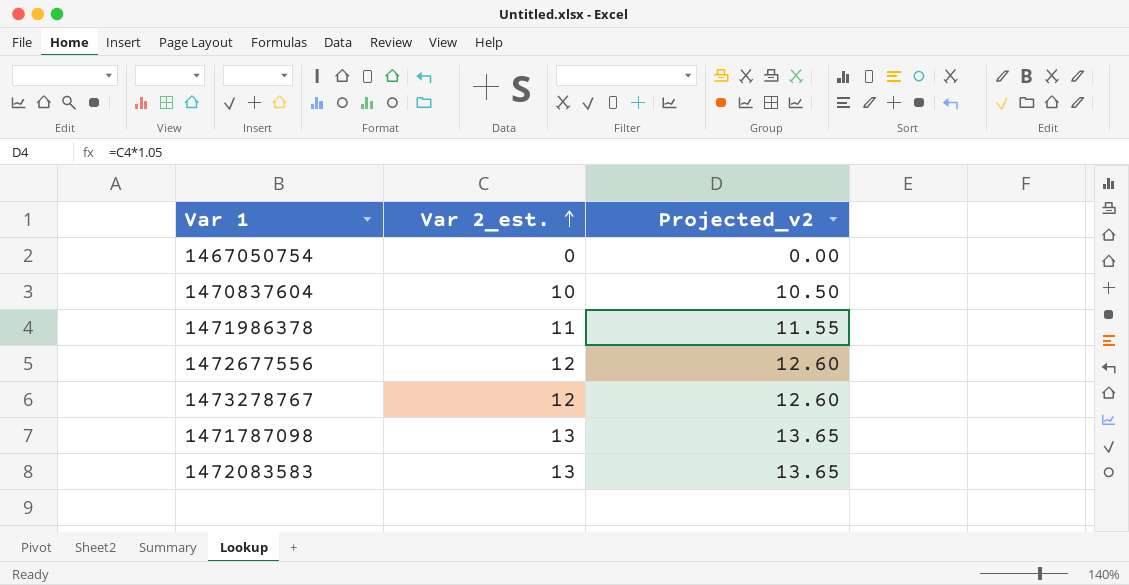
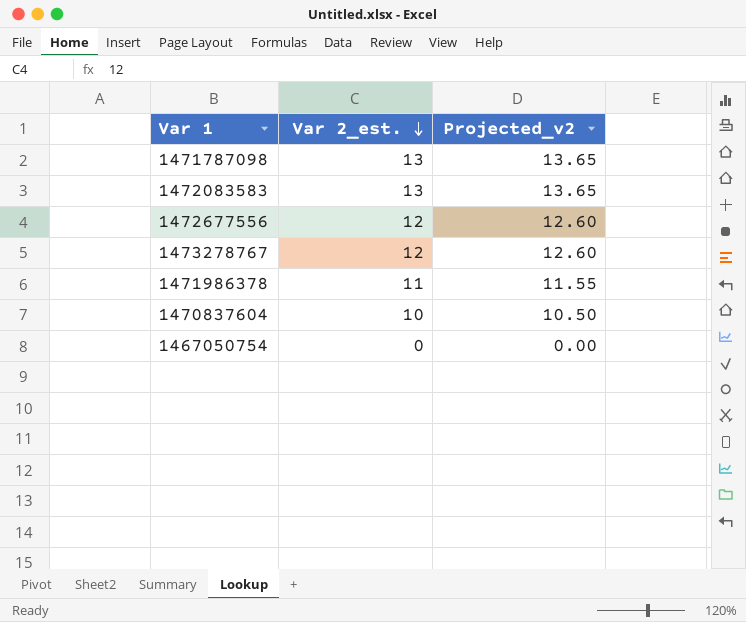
row order: Var 2_est. ascending -> Var 2_est. descending

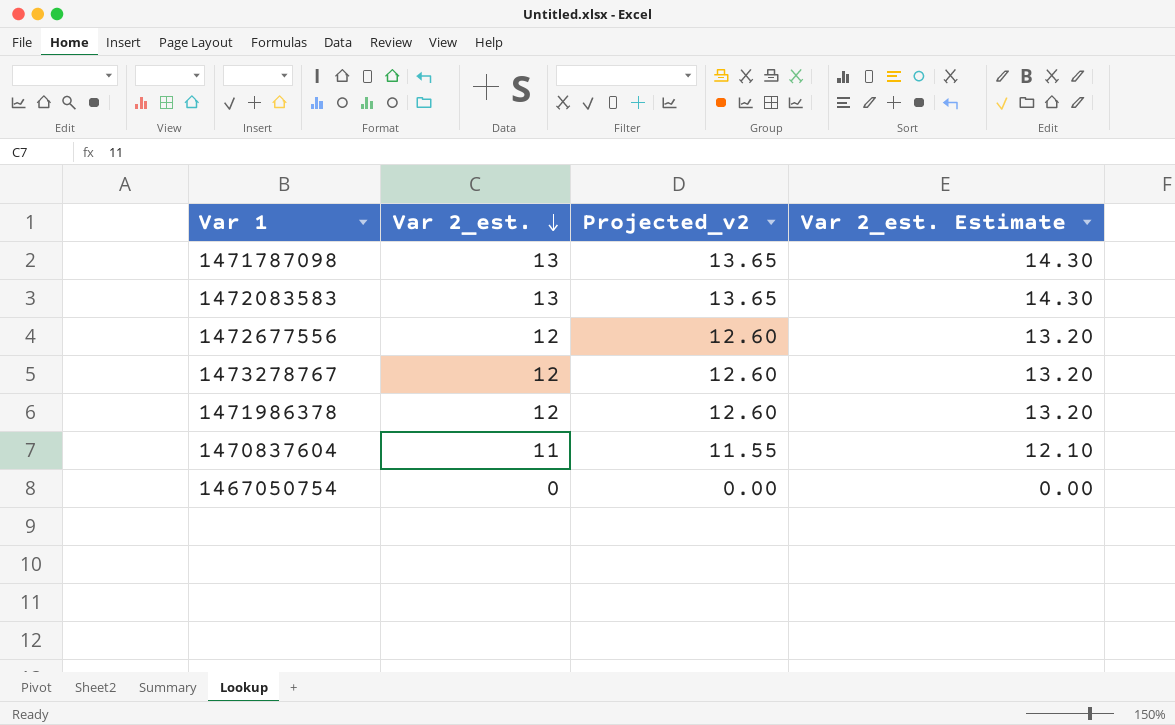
column Var 2_est. Estimate | formula: none -> [Var 2_est.] * 1.1
1471986378 | Var 2_est.: 11 -> 12
1471986378 | Projected_v2: 11.55 -> 12.60
1470837604 | Var 2_est.: 10 -> 11
1470837604 | Projected_v2: 10.50 -> 11.55

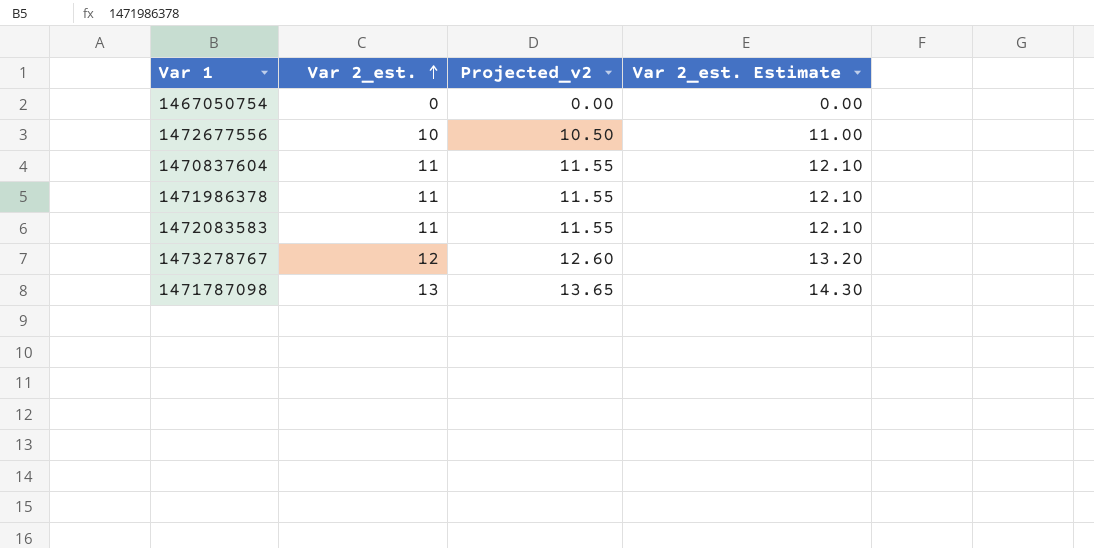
row order: Var 2_est. descending -> Var 2_est. ascending
1472677556 | Var 2_est.: 12 -> 10
1472677556 | Projected_v2: 12.60 -> 10.50
1472677556 | Var 2_est. Estimate: 13.20 -> 11.00
1471986378 | Var 2_est.: 12 -> 11
1471986378 | Projected_v2: 12.60 -> 11.55
1471986378 | Var 2_est. Estimate: 13.20 -> 12.10
1472083583 | Var 2_est.: 13 -> 11
1472083583 | Projected_v2: 13.65 -> 11.55
1472083583 | Var 2_est. Estimate: 14.30 -> 12.10

